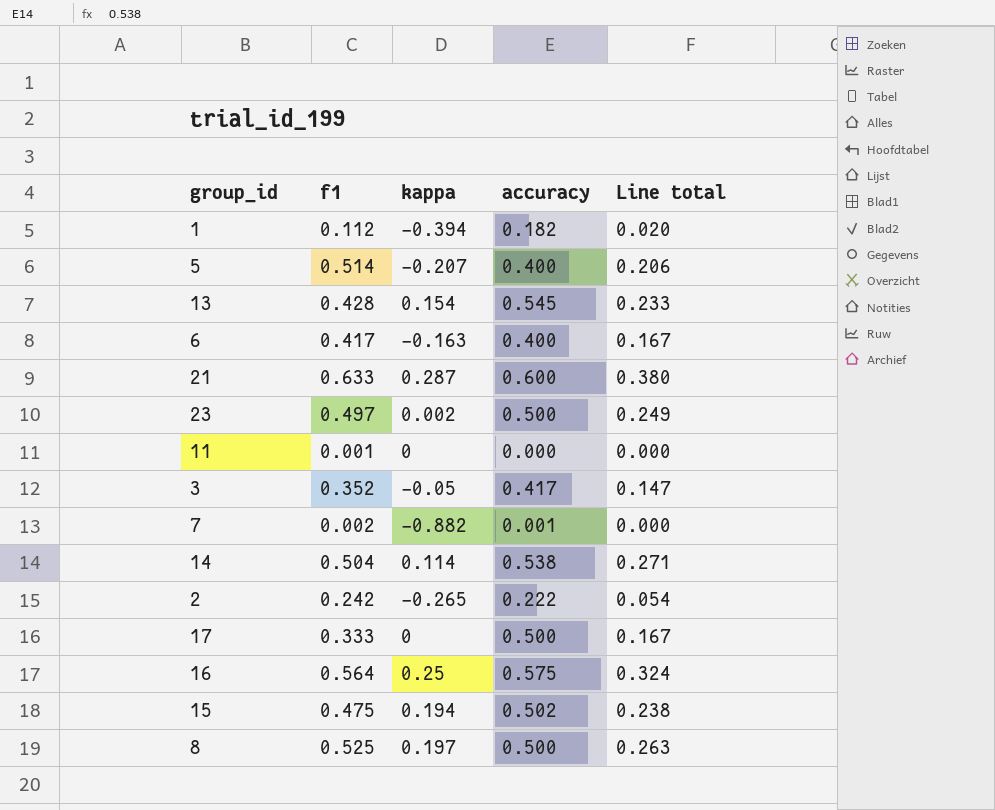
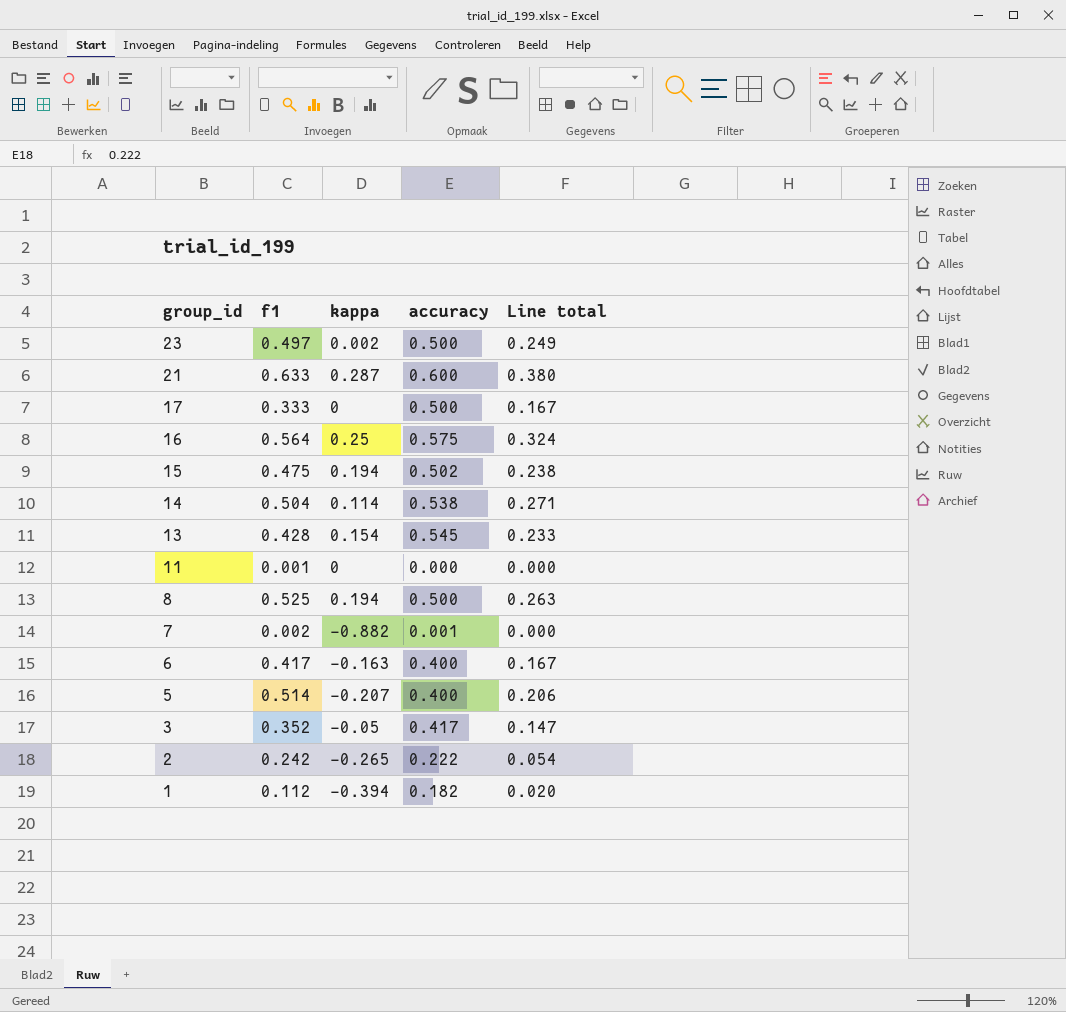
row order: none -> group_id descending
8 | kappa: 0.197 -> 0.194

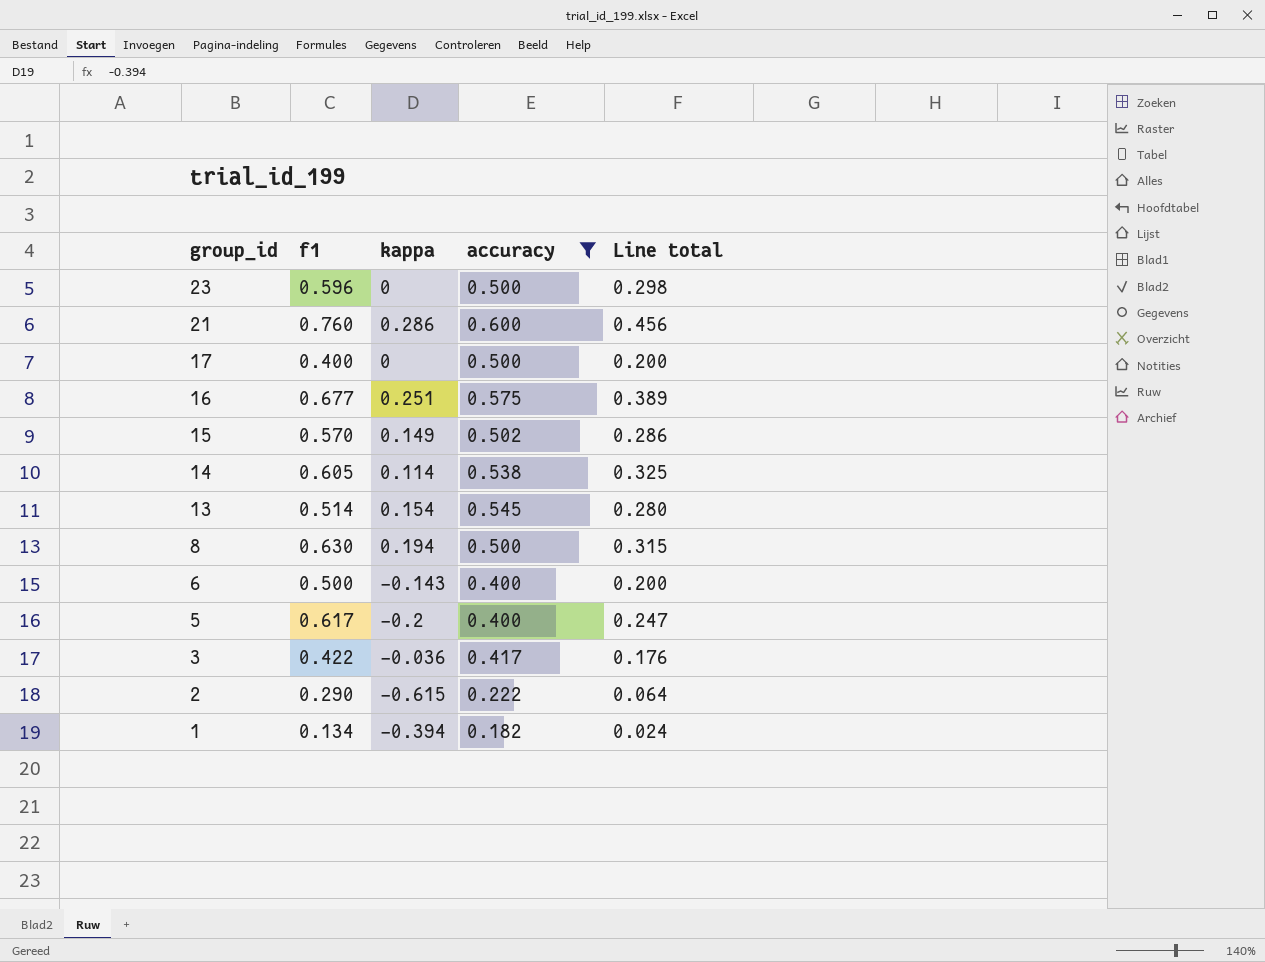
filter: none -> accuracy >= 0.182
23 | f1: 0.497 -> 0.596
23 | kappa: 0.002 -> 0
23 | Line total: 0.249 -> 0.298
21 | f1: 0.633 -> 0.760
21 | kappa: 0.287 -> 0.286
21 | Line total: 0.380 -> 0.456
17 | f1: 0.333 -> 0.400
17 | Line total: 0.167 -> 0.200
16 | f1: 0.564 -> 0.677
16 | kappa: 0.25 -> 0.251
16 | Line total: 0.324 -> 0.389
15 | f1: 0.475 -> 0.570
15 | kappa: 0.194 -> 0.149
15 | Line total: 0.238 -> 0.286
14 | f1: 0.504 -> 0.605
14 | Line total: 0.271 -> 0.325
13 | f1: 0.428 -> 0.514
13 | Line total: 0.233 -> 0.280
8 | f1: 0.525 -> 0.630
8 | Line total: 0.263 -> 0.315
6 | f1: 0.417 -> 0.500
6 | kappa: -0.163 -> -0.143
6 | Line total: 0.167 -> 0.200
5 | f1: 0.514 -> 0.617
5 | kappa: -0.207 -> -0.2
5 | Line total: 0.206 -> 0.247
3 | f1: 0.352 -> 0.422
3 | kappa: -0.05 -> -0.036
3 | Line total: 0.147 -> 0.176
2 | f1: 0.242 -> 0.290
2 | kappa: -0.265 -> -0.615
2 | Line total: 0.054 -> 0.064
1 | f1: 0.112 -> 0.134
1 | Line total: 0.020 -> 0.024

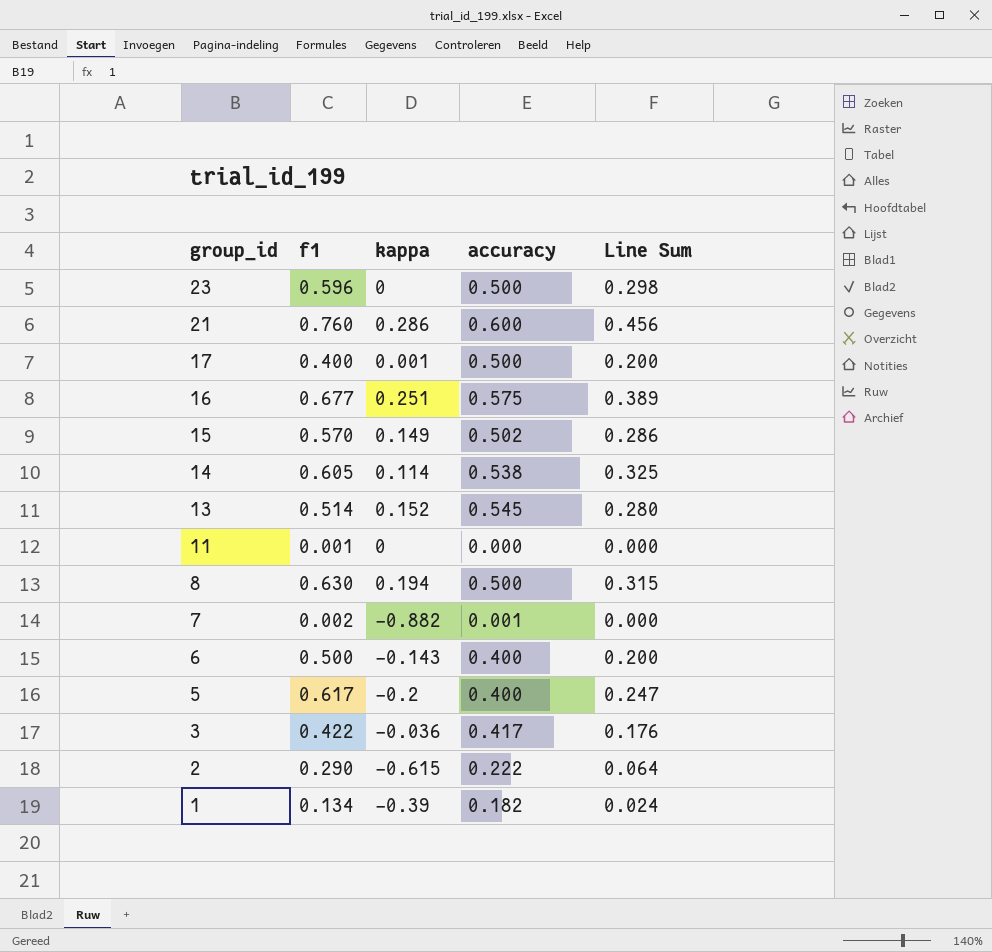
filter: accuracy >= 0.182 -> none
column name: Line total -> Line Sum
17 | kappa: 0 -> 0.001
13 | kappa: 0.154 -> 0.152
1 | kappa: -0.394 -> -0.39

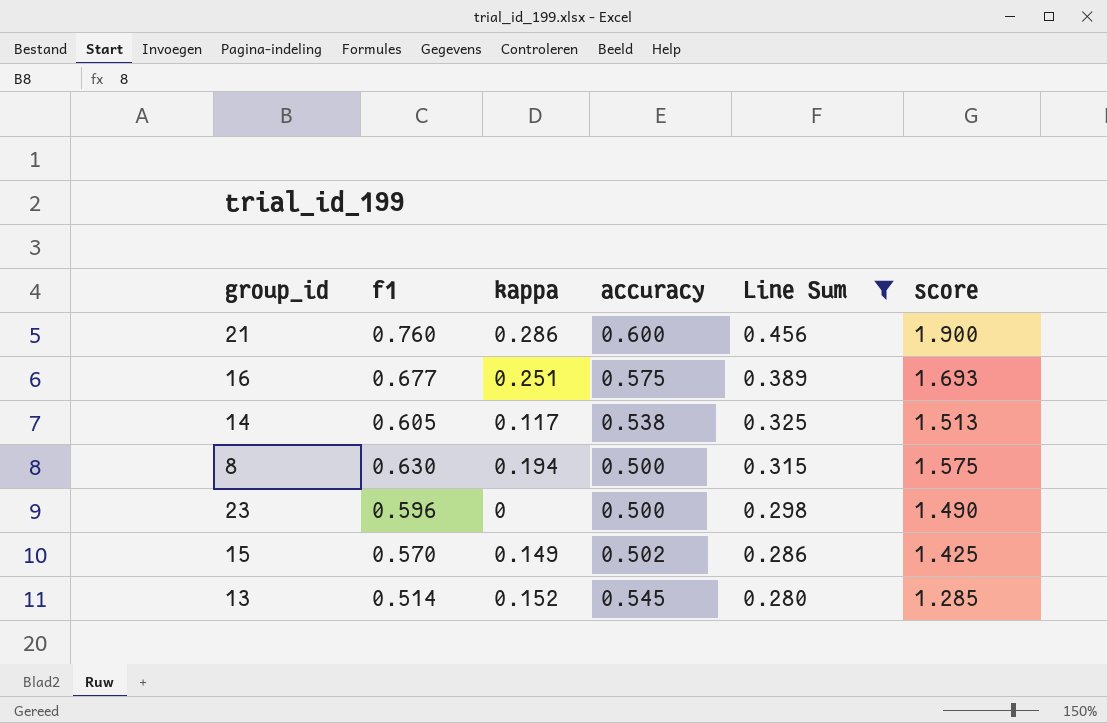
filter: none -> Line Sum >= 0.280
row order: group_id descending -> Line Sum descending
column score | formula: none -> [f1] * 2.5
14 | kappa: 0.114 -> 0.117

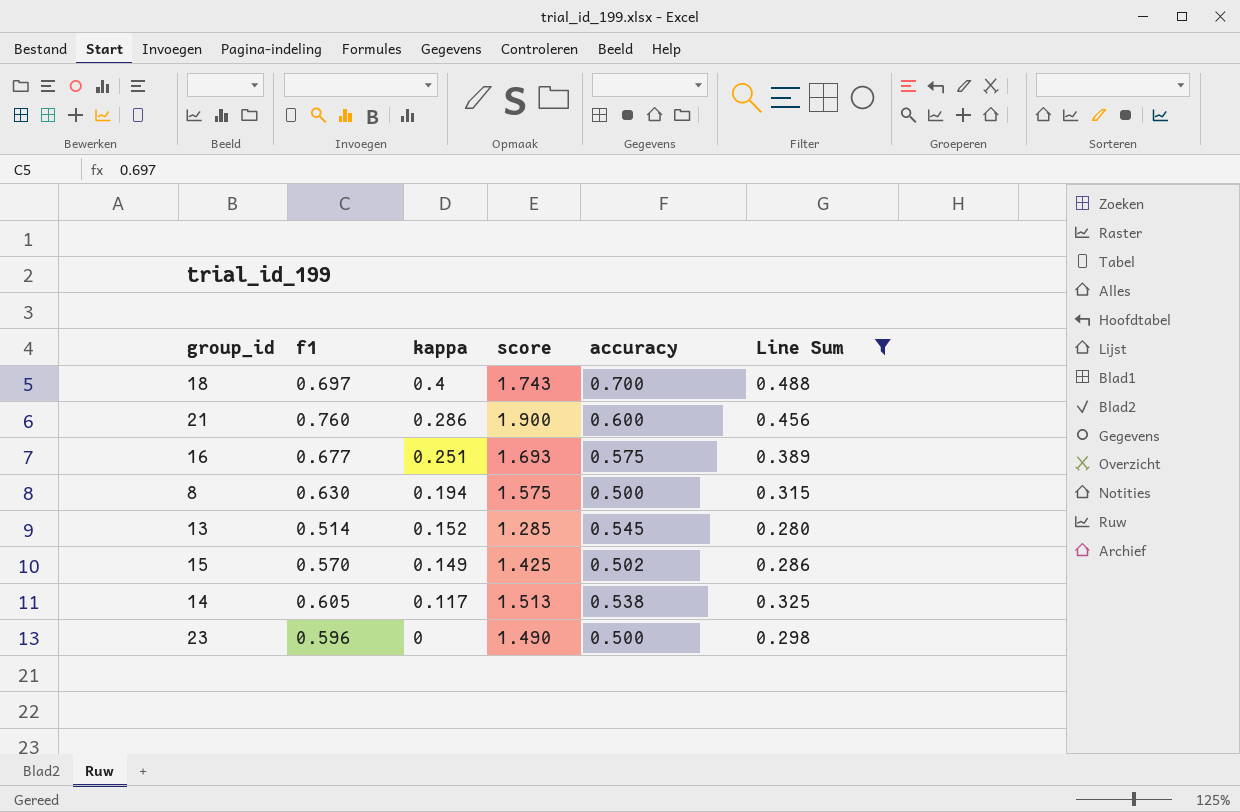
row order: Line Sum descending -> kappa descending
column score | position: 6 -> 4
row 18: none -> 0.697 | 0.4 | 1.743 | 0.700 | 0.488

